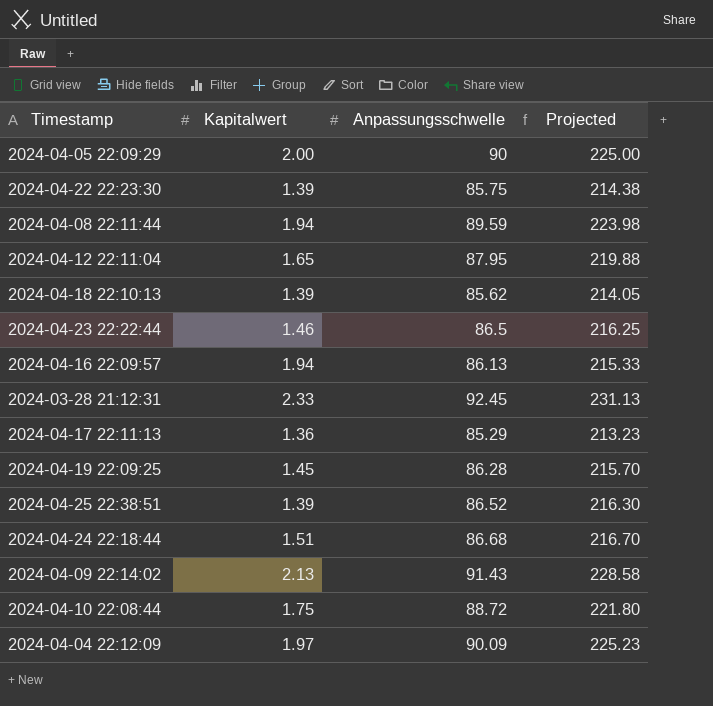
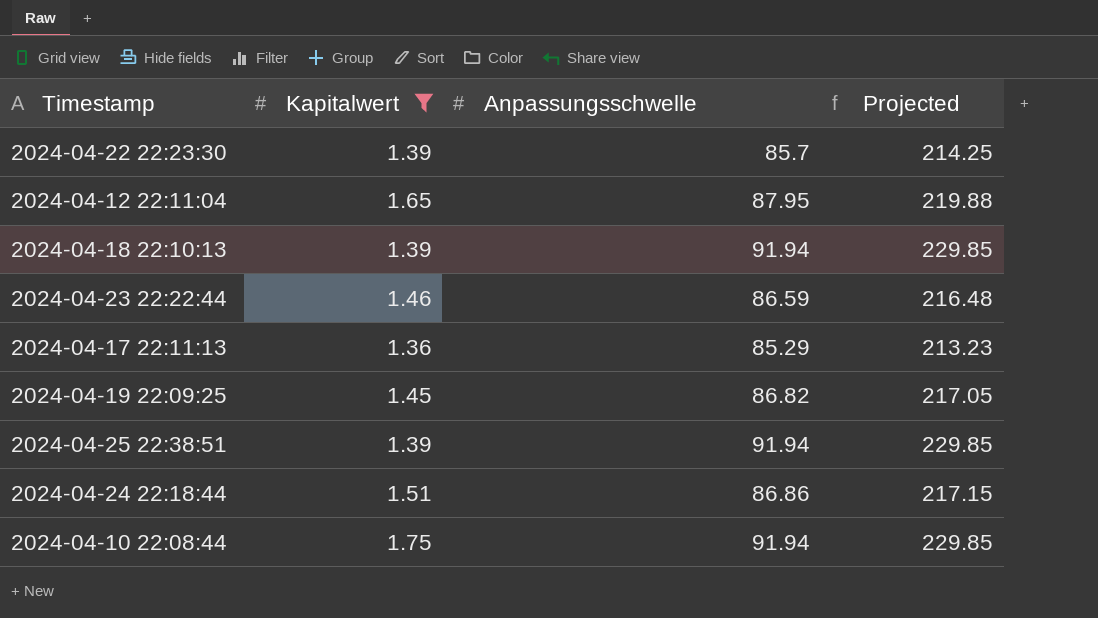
filter: none -> Kapitalwert <= 1.75
2024-04-22 22:23:30 | Anpassungsschwelle: 85.75 -> 85.7
2024-04-22 22:23:30 | Projected: 214.38 -> 214.25
2024-04-18 22:10:13 | Anpassungsschwelle: 85.62 -> 91.94
2024-04-18 22:10:13 | Projected: 214.05 -> 229.85
2024-04-23 22:22:44 | Anpassungsschwelle: 86.5 -> 86.59
2024-04-23 22:22:44 | Projected: 216.25 -> 216.48
2024-04-19 22:09:25 | Anpassungsschwelle: 86.28 -> 86.82
2024-04-19 22:09:25 | Projected: 215.70 -> 217.05
2024-04-25 22:38:51 | Anpassungsschwelle: 86.52 -> 91.94
2024-04-25 22:38:51 | Projected: 216.30 -> 229.85
2024-04-24 22:18:44 | Anpassungsschwelle: 86.68 -> 86.86
2024-04-24 22:18:44 | Projected: 216.70 -> 217.15
2024-04-10 22:08:44 | Anpassungsschwelle: 88.72 -> 91.94
2024-04-10 22:08:44 | Projected: 221.80 -> 229.85

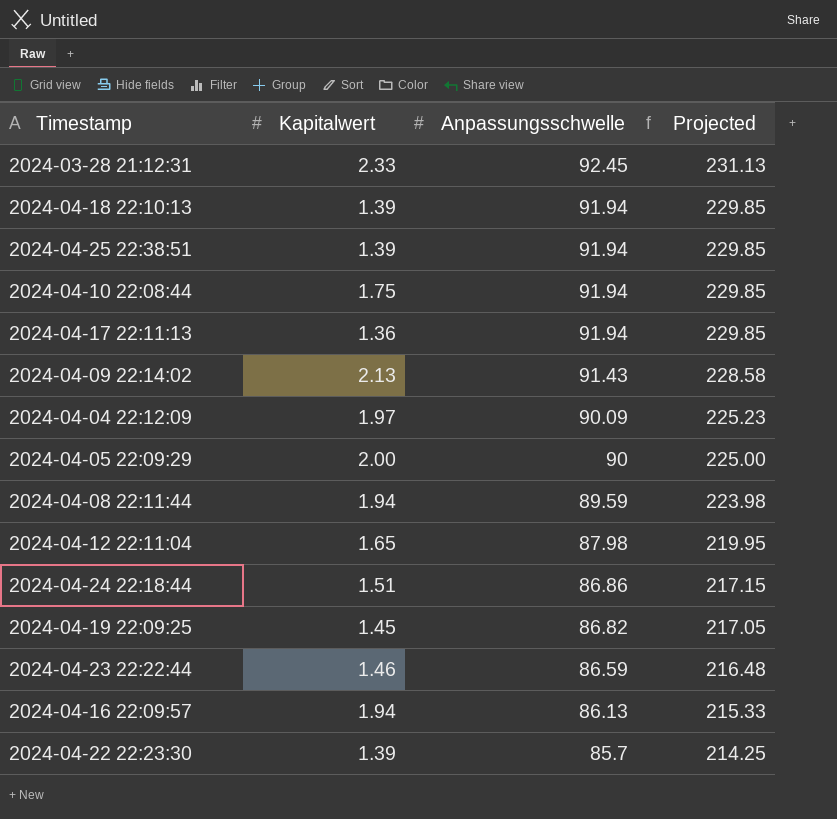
filter: Kapitalwert <= 1.75 -> none
row order: none -> Anpassungsschwelle descending
2024-04-17 22:11:13 | Anpassungsschwelle: 85.29 -> 91.94
2024-04-17 22:11:13 | Projected: 213.23 -> 229.85
2024-04-12 22:11:04 | Anpassungsschwelle: 87.95 -> 87.98
2024-04-12 22:11:04 | Projected: 219.88 -> 219.95

